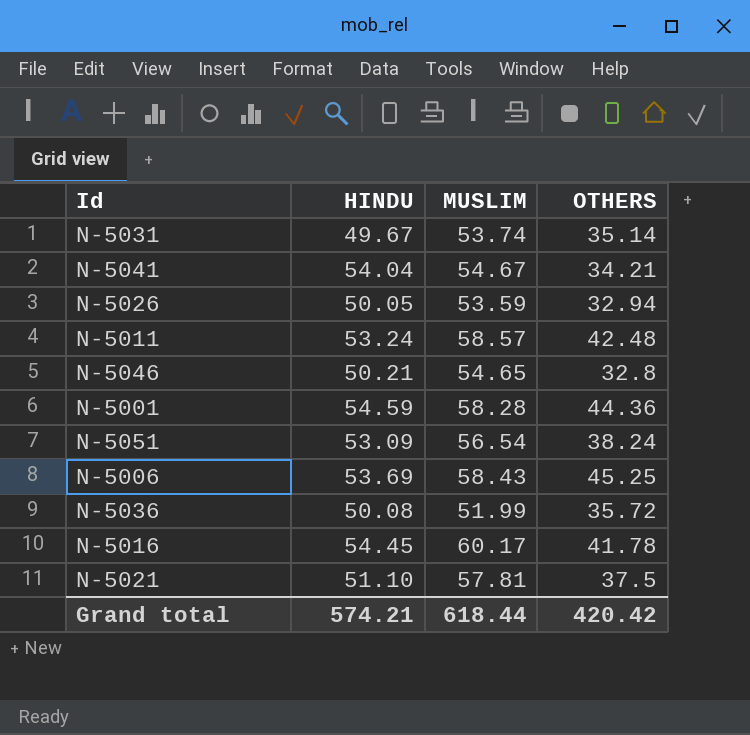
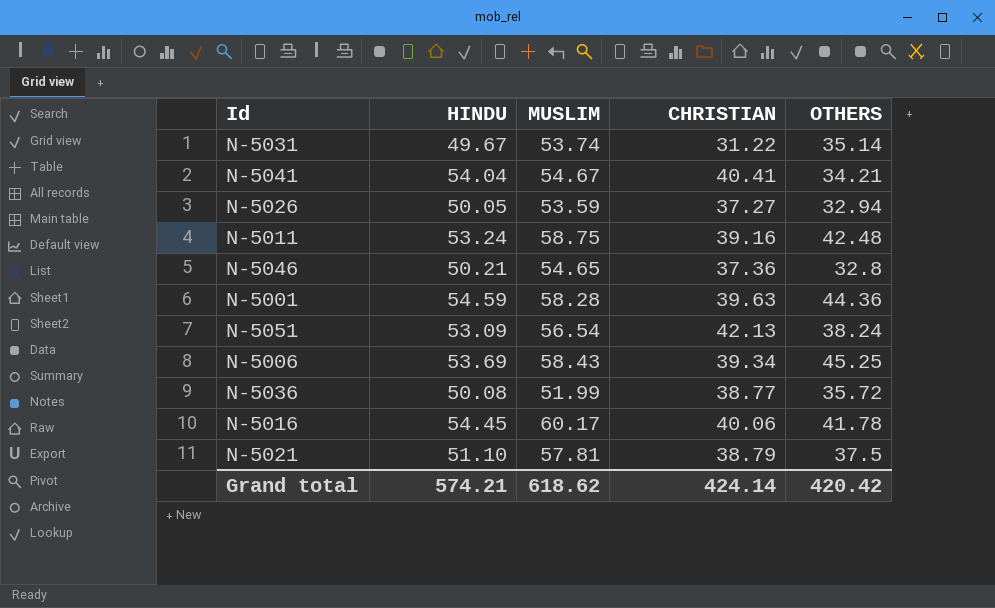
column CHRISTIAN | position: none -> 4
N-5011 | MUSLIM: 58.57 -> 58.75
Grand total | MUSLIM: 618.44 -> 618.62

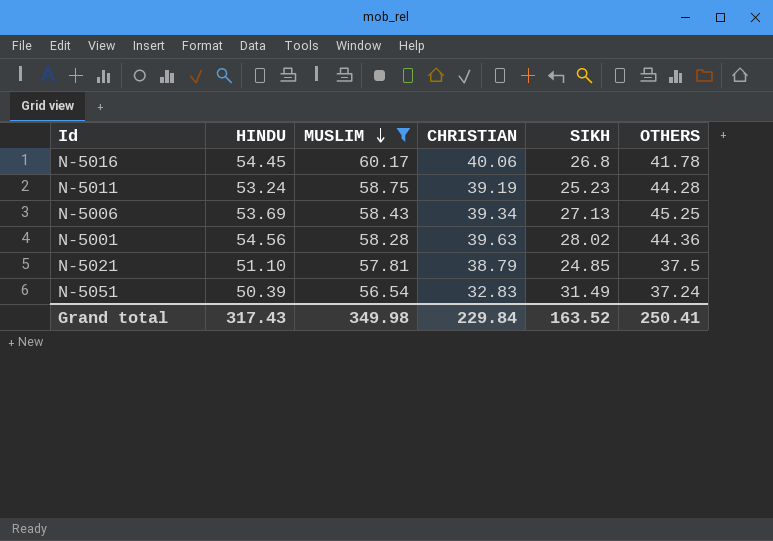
filter: none -> MUSLIM >= 56.54
row order: none -> MUSLIM descending
column SIKH | position: none -> 5
N-5011 | CHRISTIAN: 39.16 -> 39.19
N-5011 | OTHERS: 42.48 -> 44.28
N-5001 | HINDU: 54.59 -> 54.56
N-5051 | HINDU: 53.09 -> 50.39
N-5051 | CHRISTIAN: 42.13 -> 32.83
N-5051 | OTHERS: 38.24 -> 37.24
Grand total | HINDU: 574.21 -> 317.43
Grand total | MUSLIM: 618.62 -> 349.98
Grand total | CHRISTIAN: 424.14 -> 229.84
Grand total | OTHERS: 420.42 -> 250.41

